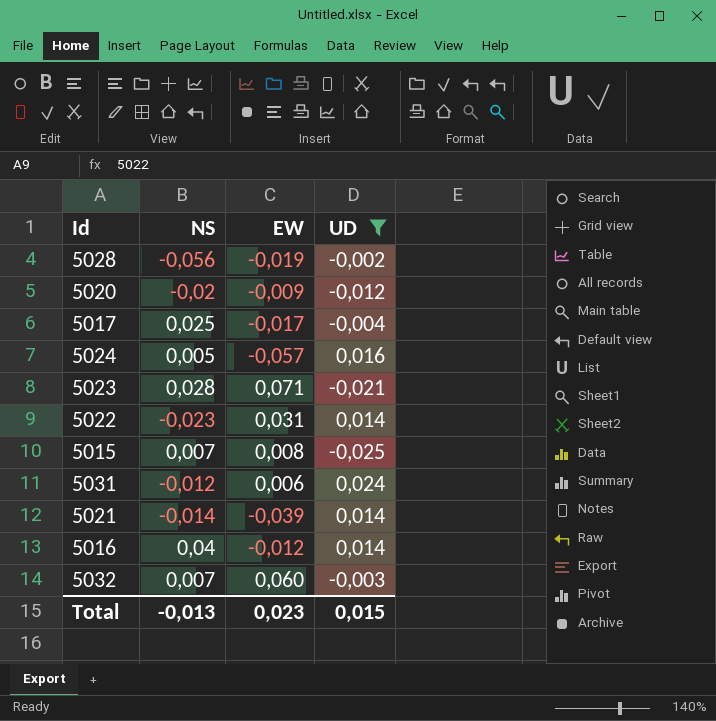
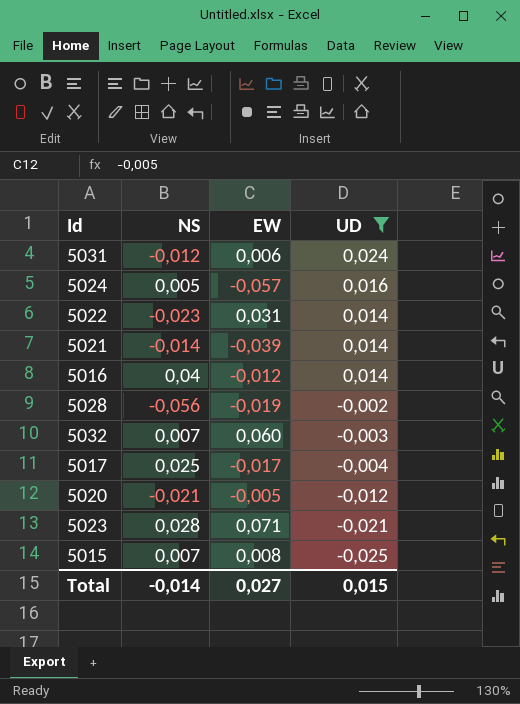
row order: none -> UD descending
5020 | NS: -0,02 -> -0,021
5020 | EW: -0,009 -> -0,005
Total | NS: -0,013 -> -0,014
Total | EW: 0,023 -> 0,027

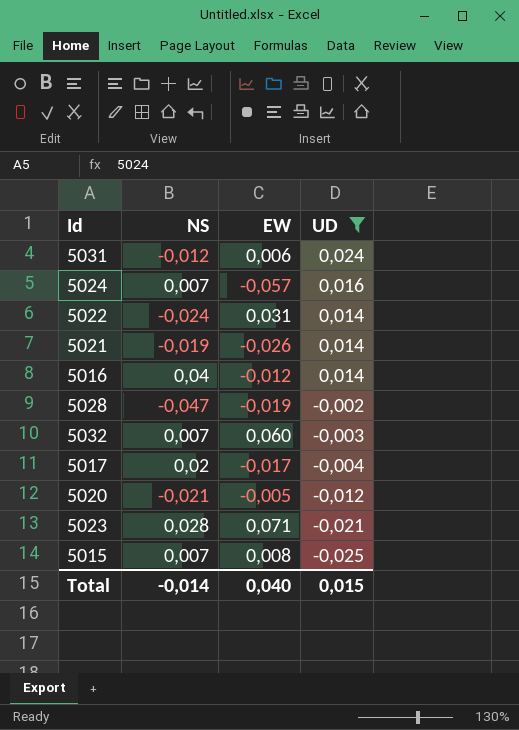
5024 | NS: 0,005 -> 0,007
5022 | NS: -0,023 -> -0,024
5021 | NS: -0,014 -> -0,019
5021 | EW: -0,039 -> -0,026
5028 | NS: -0,056 -> -0,047
5017 | NS: 0,025 -> 0,02
Total | EW: 0,027 -> 0,040

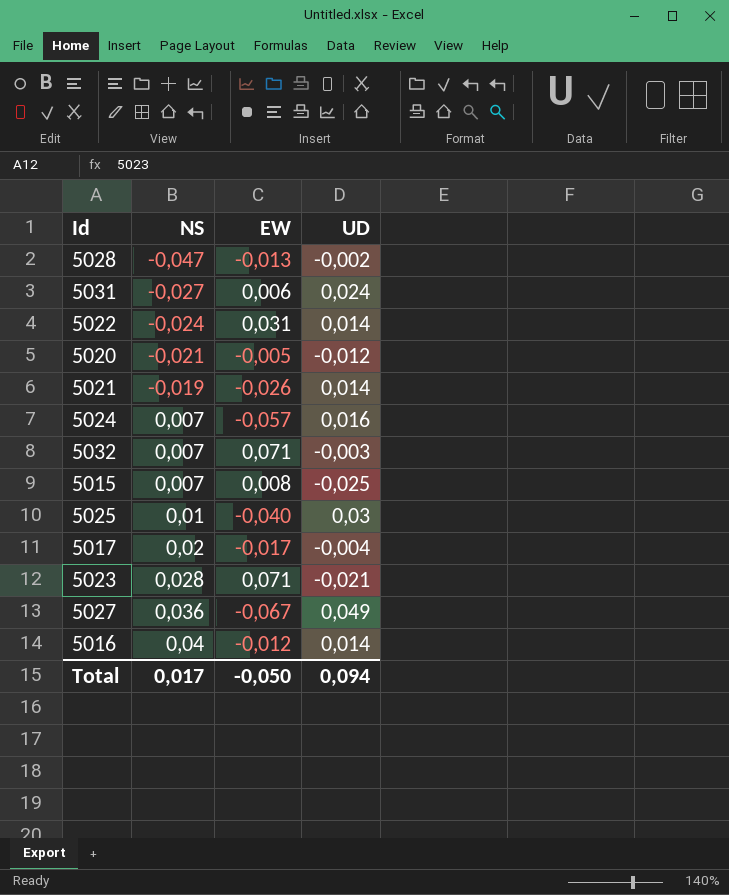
filter: UD <= 0,024 -> none
row order: UD descending -> NS ascending
5028 | EW: -0,019 -> -0,013
5031 | NS: -0,012 -> -0,027
5032 | EW: 0,060 -> 0,071
Total | NS: -0,014 -> 0,017
Total | EW: 0,040 -> -0,050
Total | UD: 0,015 -> 0,094

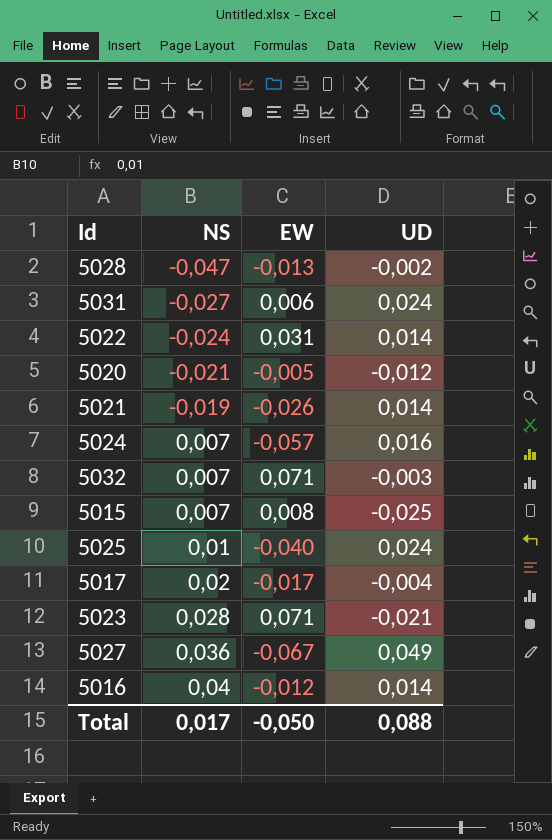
5025 | UD: 0,03 -> 0,024
Total | UD: 0,094 -> 0,088

